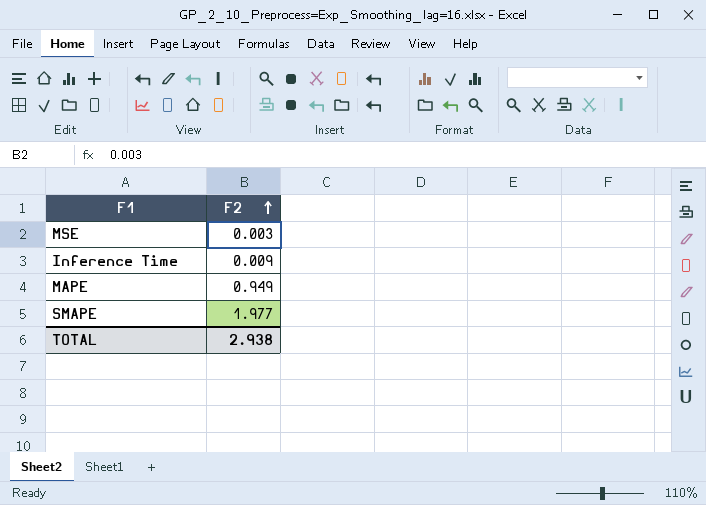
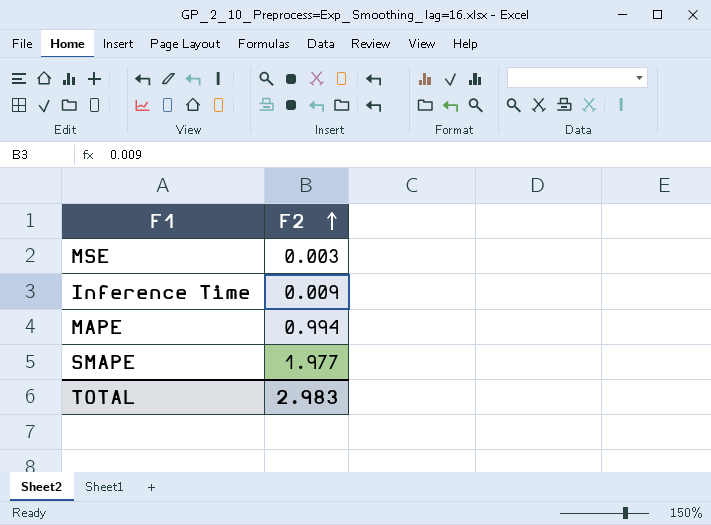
MAPE | F2: 0.949 -> 0.994
TOTAL | F2: 2.938 -> 2.983

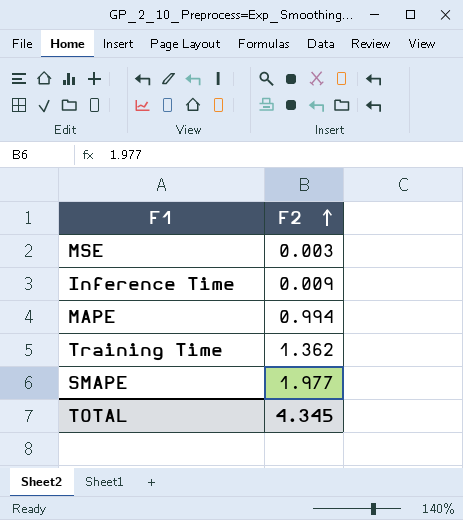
row Training Time: none -> 1.362
TOTAL | F2: 2.983 -> 4.345

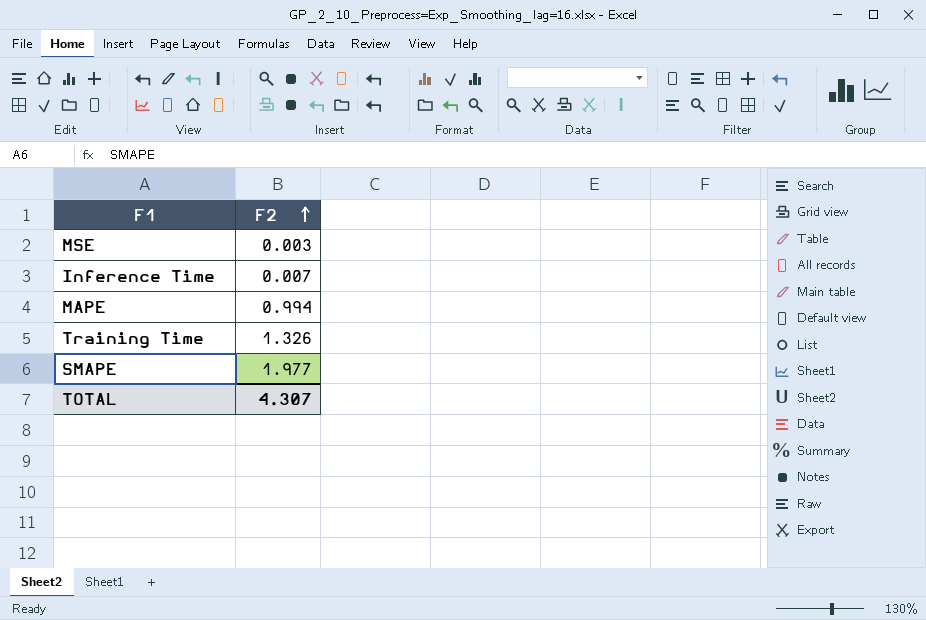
Inference Time | F2: 0.009 -> 0.007
Training Time | F2: 1.362 -> 1.326
TOTAL | F2: 4.345 -> 4.307

